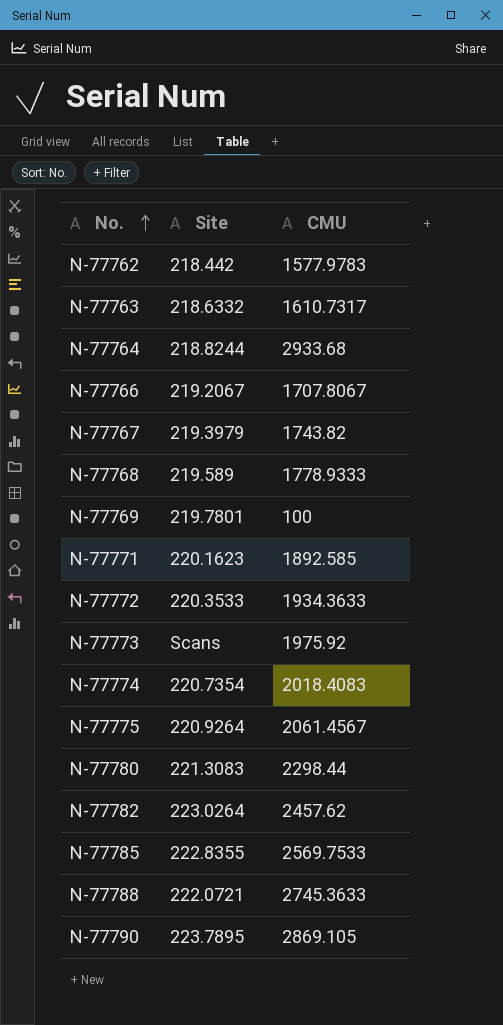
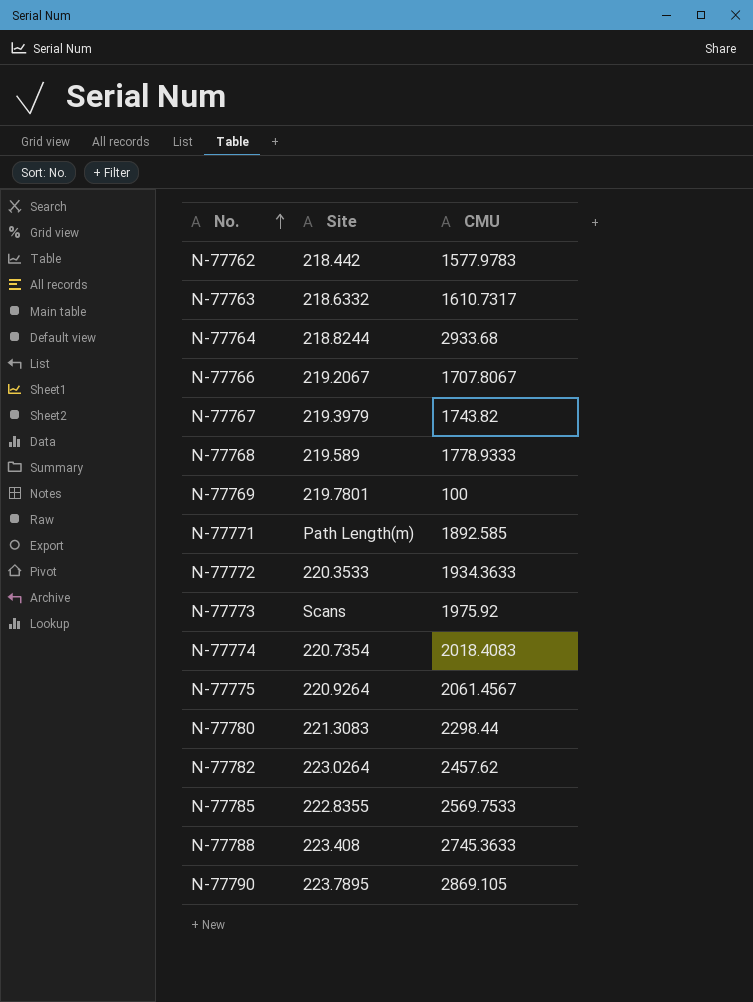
N-77771 | Site: 220.1623 -> Path Length(m)
N-77788 | Site: 222.0721 -> 223.408

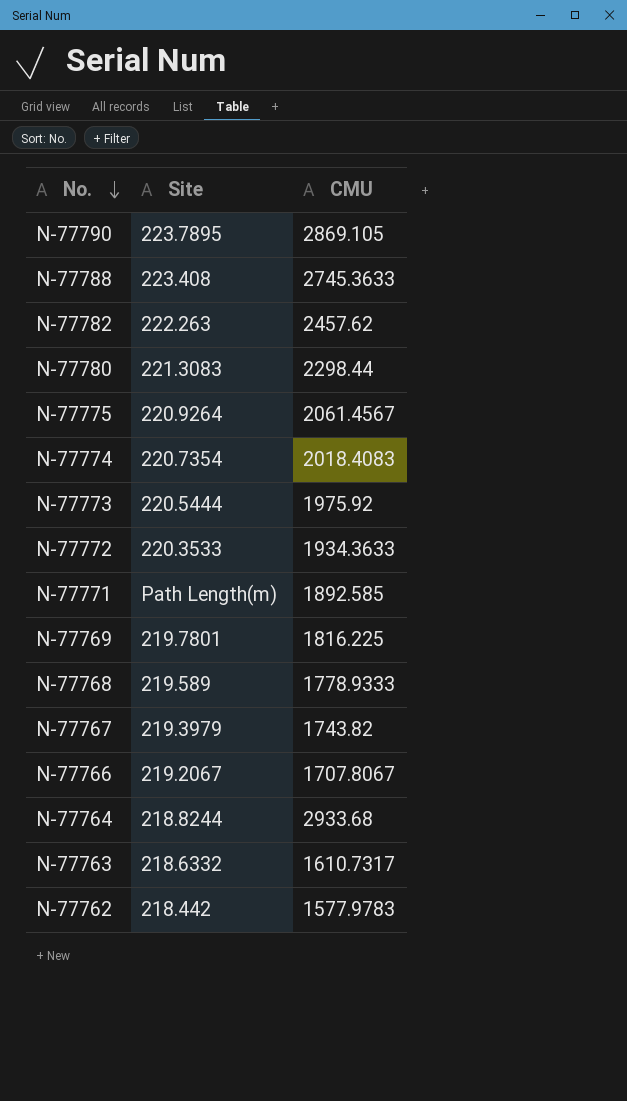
row order: No. ascending -> No. descending
row N-77785: 222.8355 | 2569.7533 -> none
N-77782 | Site: 223.0264 -> 222.263
N-77773 | Site: Scans -> 220.5444
N-77769 | CMU: 100 -> 1816.225

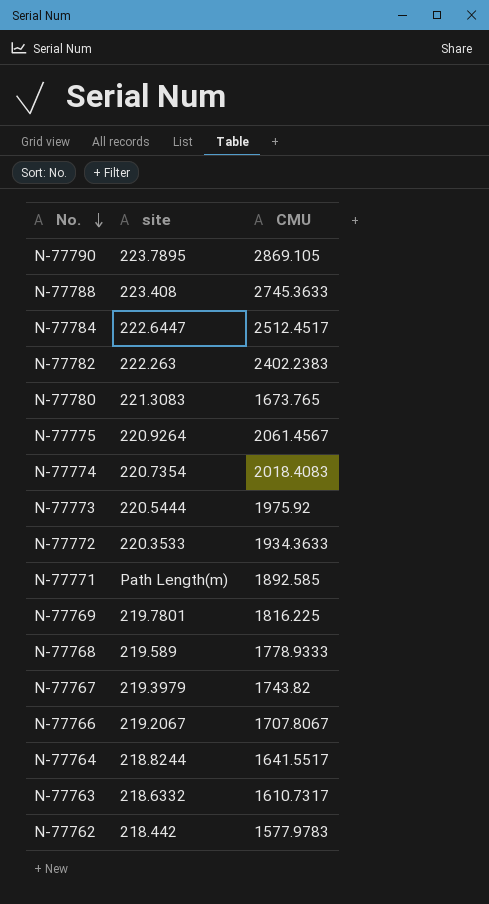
column name: Site -> site
row N-77784: none -> 222.6447 | 2512.4517
N-77782 | CMU: 2457.62 -> 2402.2383
N-77780 | CMU: 2298.44 -> 1673.765
N-77764 | CMU: 2933.68 -> 1641.5517

